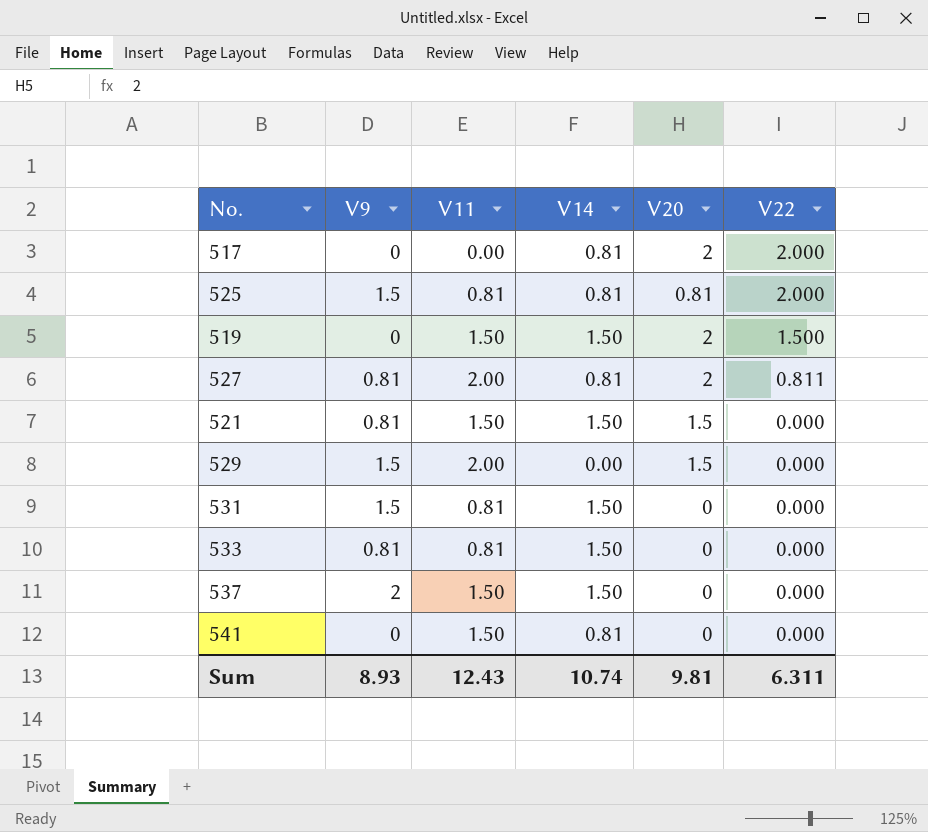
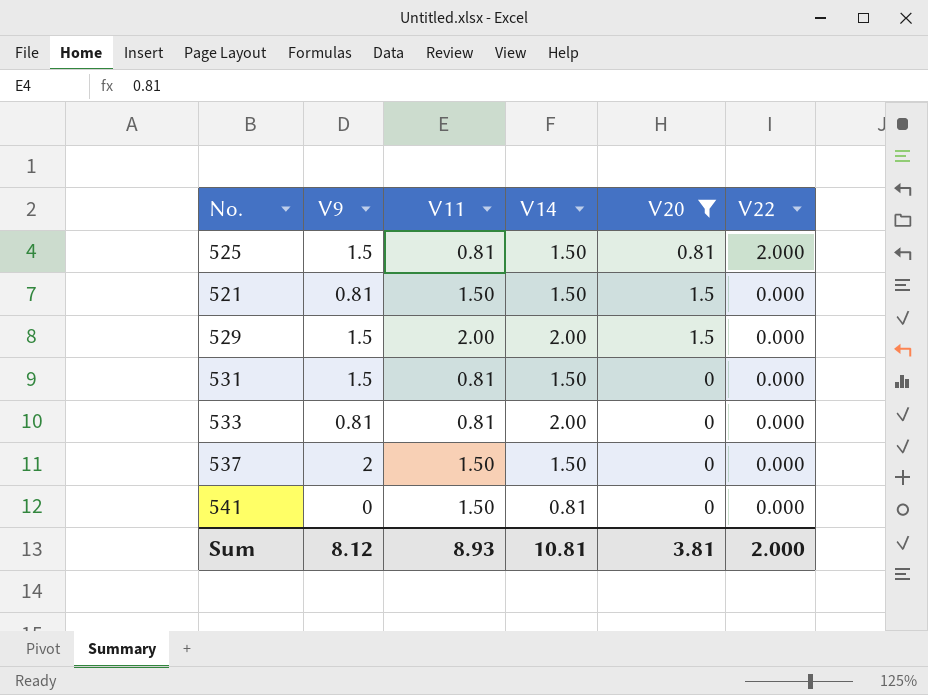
filter: none -> V20 != 2
525 | V14: 0.81 -> 1.50
529 | V14: 0.00 -> 2.00
533 | V14: 1.50 -> 2.00
Sum | V9: 8.93 -> 8.12
Sum | V11: 12.43 -> 8.93
Sum | V14: 10.74 -> 10.81
Sum | V20: 9.81 -> 3.81
Sum | V22: 6.311 -> 2.000

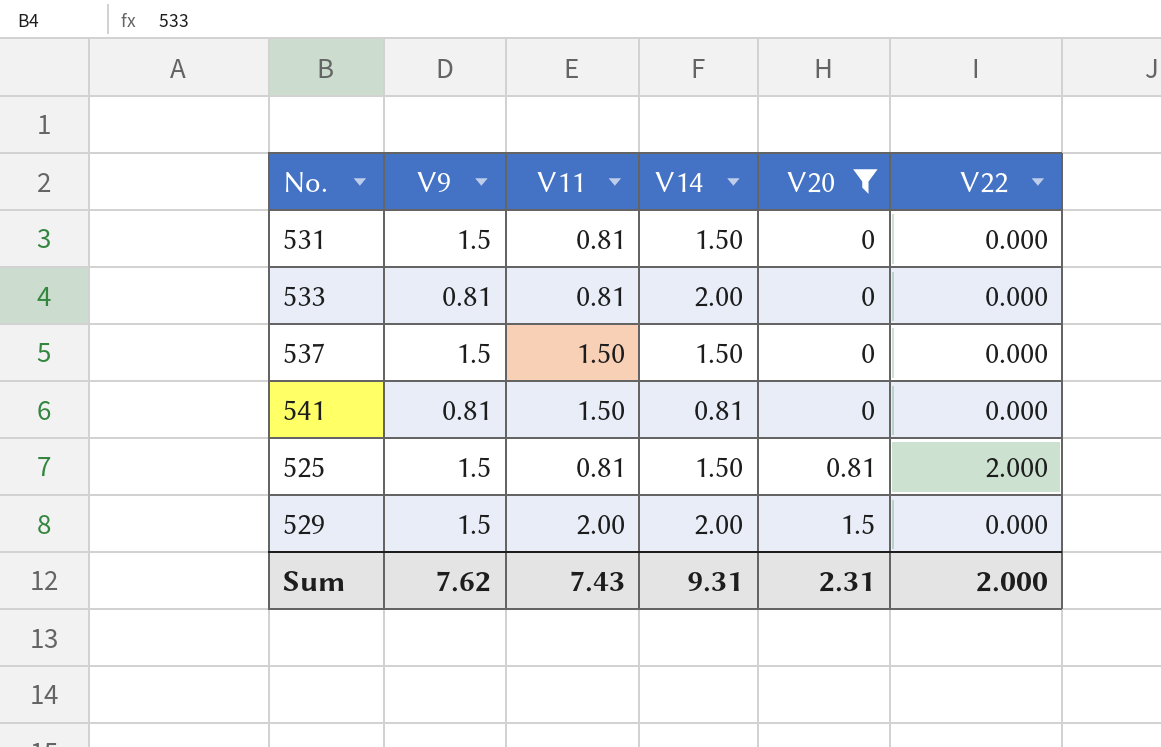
row order: V22 descending -> V20 ascending
row 521: 0.81 | 1.50 | 1.50 | 1.5 | 0.000 -> none
537 | V9: 2 -> 1.5
541 | V9: 0 -> 0.81
Sum | V9: 8.12 -> 7.62
Sum | V11: 8.93 -> 7.43
Sum | V14: 10.81 -> 9.31
Sum | V20: 3.81 -> 2.31

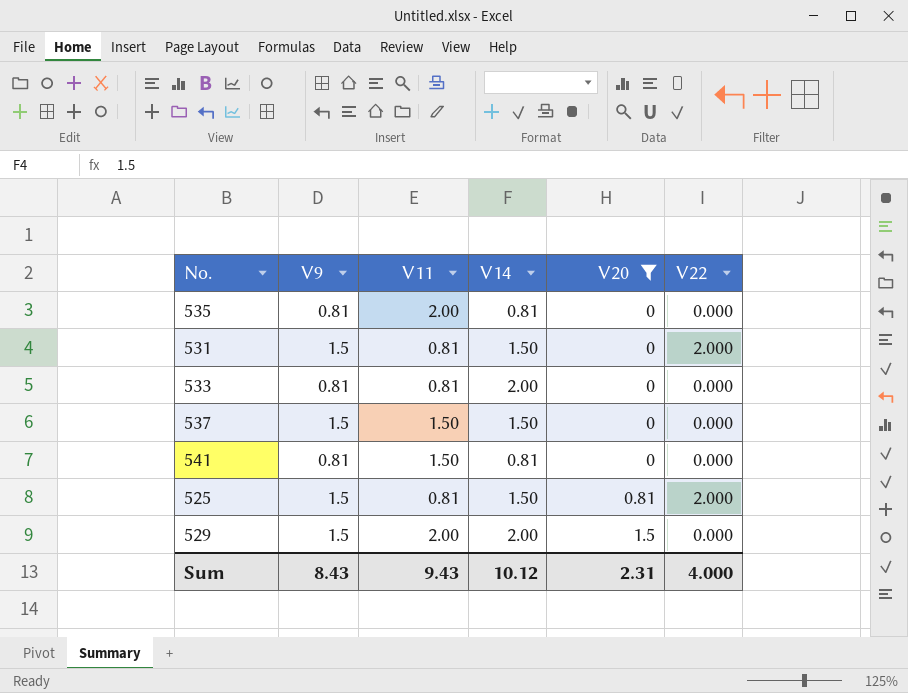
row 535: none -> 0.81 | 2.00 | 0.81 | 0 | 0.000
531 | V22: 0.000 -> 2.000
Sum | V9: 7.62 -> 8.43
Sum | V11: 7.43 -> 9.43
Sum | V14: 9.31 -> 10.12
Sum | V22: 2.000 -> 4.000

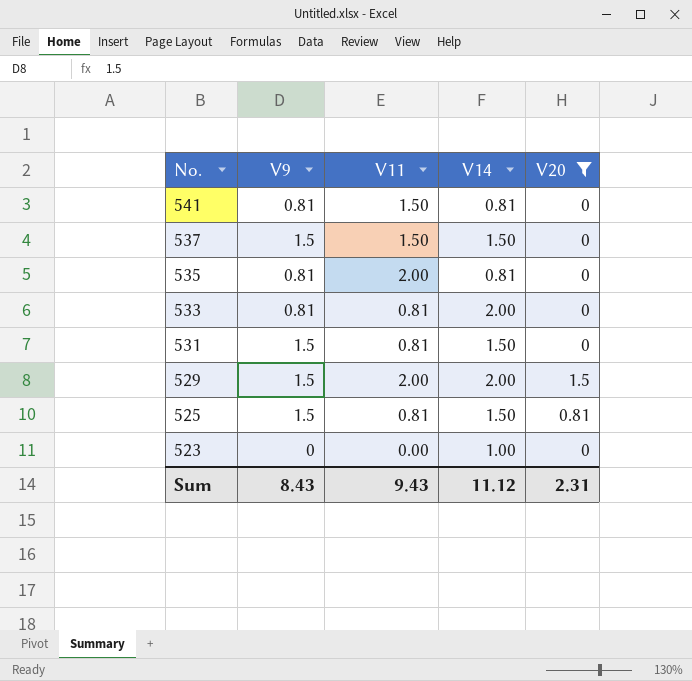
row order: V20 ascending -> No. descending
column V22 | position: 6 -> none
row 523: none -> 0 | 0.00 | 1.00 | 0
Sum | V14: 10.12 -> 11.12

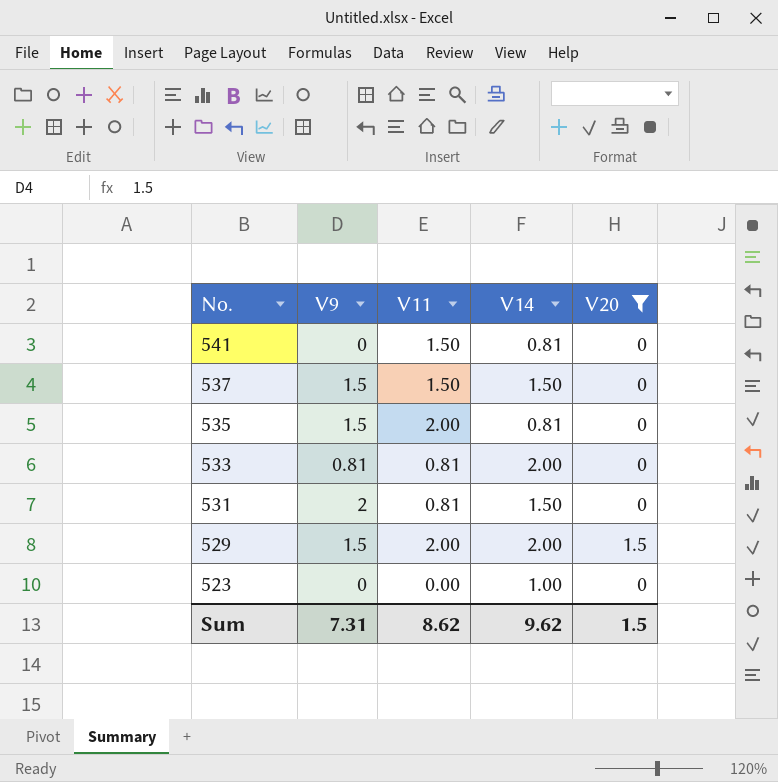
row 525: 1.5 | 0.81 | 1.50 | 0.81 -> none
541 | V9: 0.81 -> 0
535 | V9: 0.81 -> 1.5
531 | V9: 1.5 -> 2
Sum | V9: 8.43 -> 7.31
Sum | V11: 9.43 -> 8.62
Sum | V14: 11.12 -> 9.62
Sum | V20: 2.31 -> 1.5

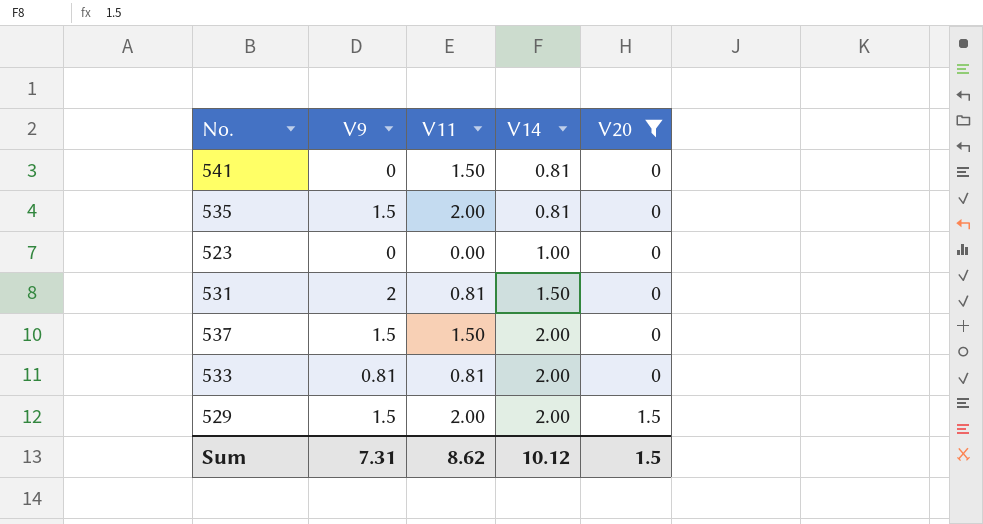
row order: No. descending -> V14 ascending
537 | V14: 1.50 -> 2.00
Sum | V14: 9.62 -> 10.12

